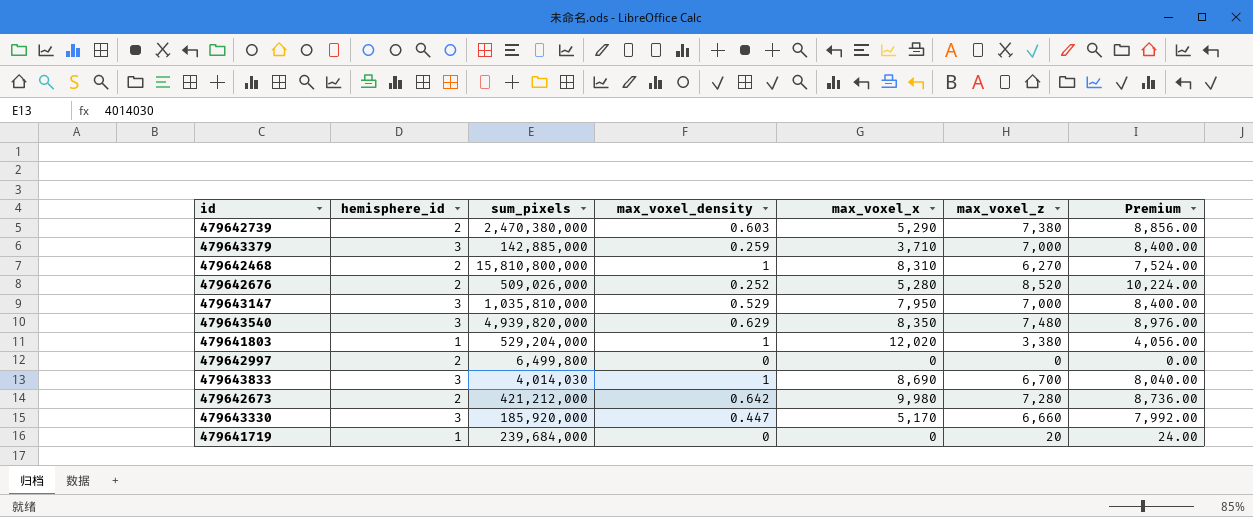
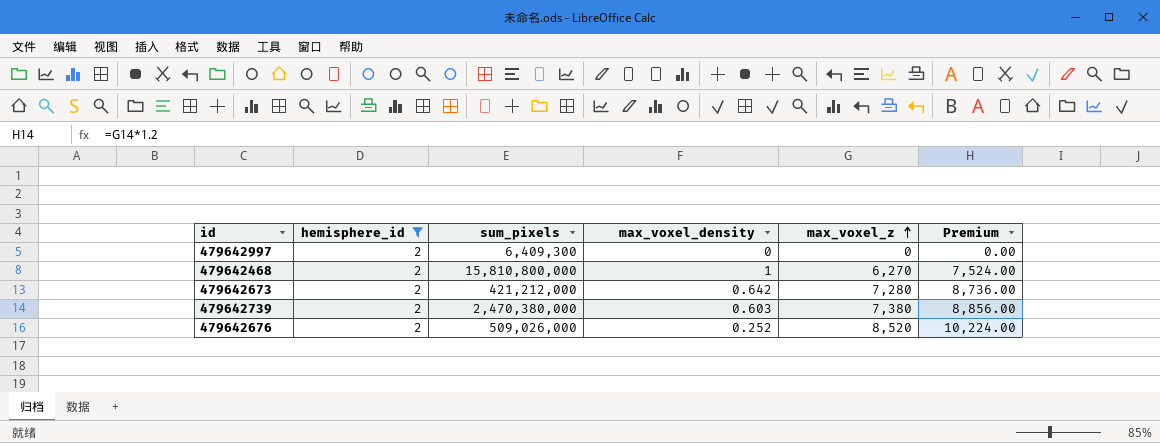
filter: none -> hemisphere_id = 2
row order: none -> max_voxel_z ascending
column max_voxel_x | position: 5 -> none
479642997 | sum_pixels: 6,499,800 -> 6,409,300

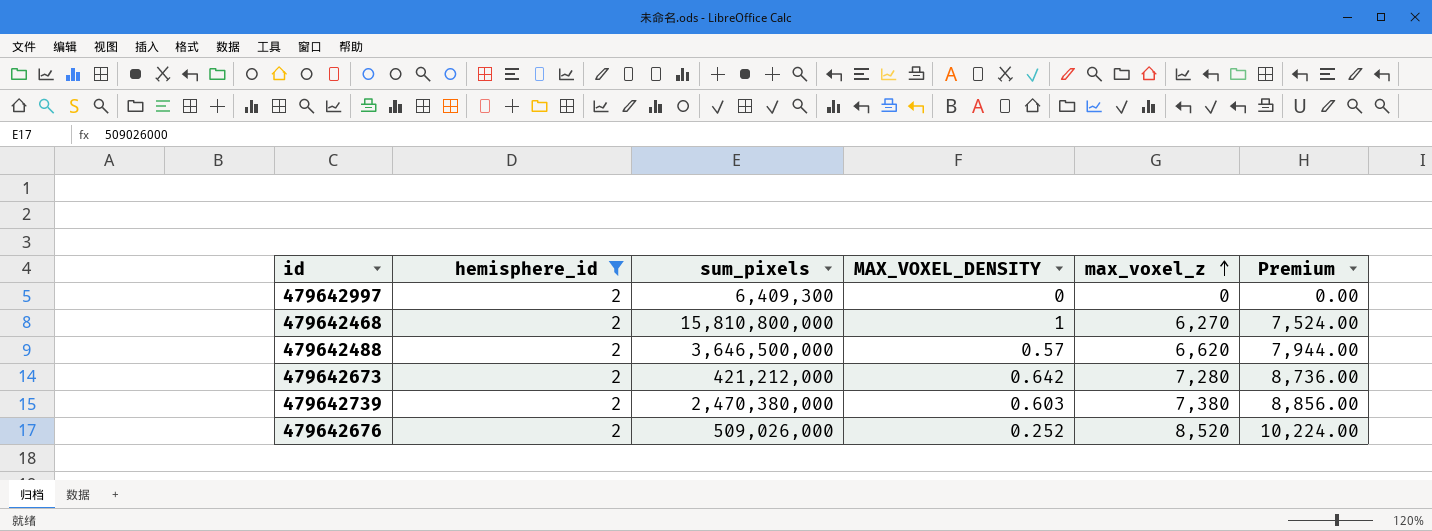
column name: max_voxel_density -> MAX_VOXEL_DENSITY
row 479642488: none -> 2 | 3,646,500,000 | 0.57 | 6,620 | 7,944.00

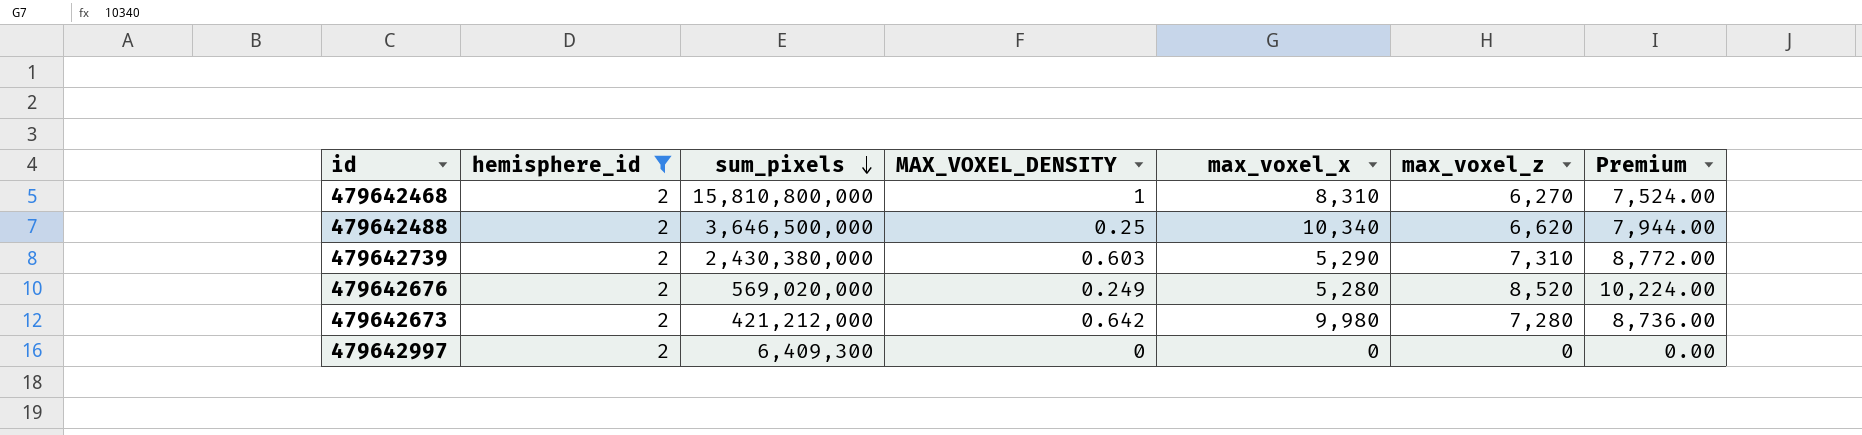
row order: max_voxel_z ascending -> sum_pixels descending
column max_voxel_x | position: none -> 5
479642488 | MAX_VOXEL_DENSITY: 0.57 -> 0.25
479642739 | sum_pixels: 2,470,380,000 -> 2,430,380,000
479642739 | max_voxel_z: 7,380 -> 7,310
479642739 | Premium: 8,856.00 -> 8,772.00
479642676 | sum_pixels: 509,026,000 -> 569,020,000
479642676 | MAX_VOXEL_DENSITY: 0.252 -> 0.249

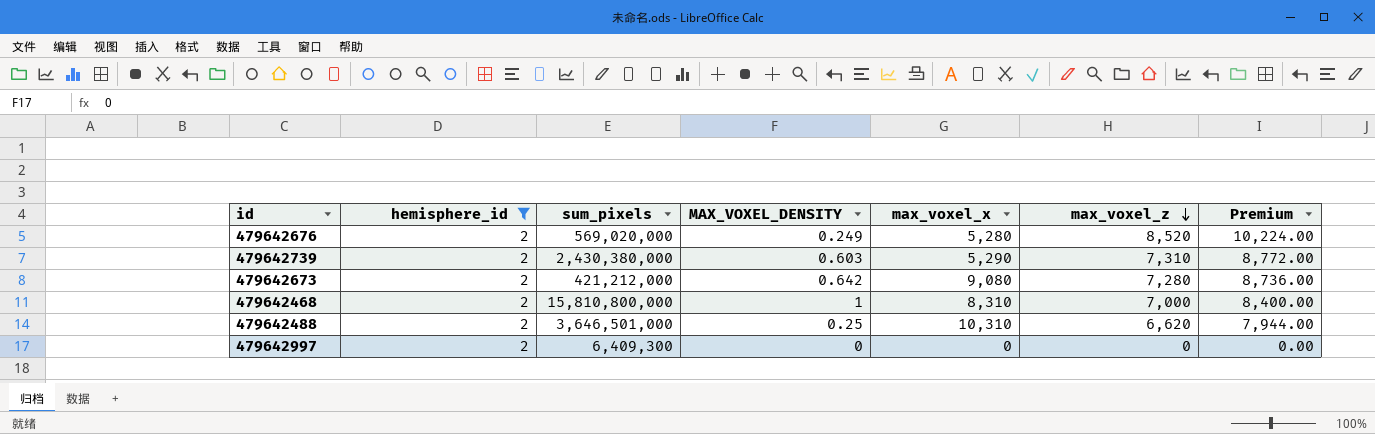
row order: sum_pixels descending -> max_voxel_z descending
479642673 | max_voxel_x: 9,980 -> 9,080
479642468 | max_voxel_z: 6,270 -> 7,000
479642468 | Premium: 7,524.00 -> 8,400.00
479642488 | sum_pixels: 3,646,500,000 -> 3,646,501,000
479642488 | max_voxel_x: 10,340 -> 10,310

